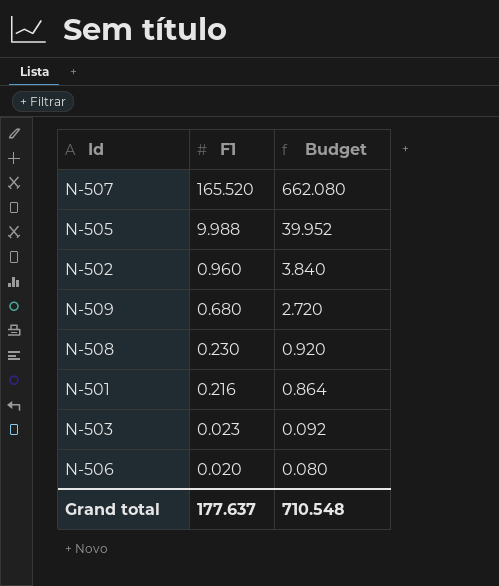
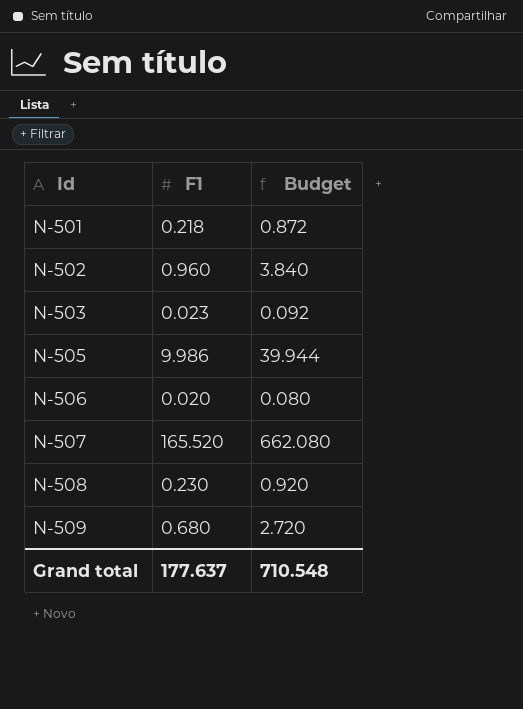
row order: F1 descending -> Id ascending
N-501 | F1: 0.216 -> 0.218
N-501 | Budget: 0.864 -> 0.872
N-505 | F1: 9.988 -> 9.986
N-505 | Budget: 39.952 -> 39.944

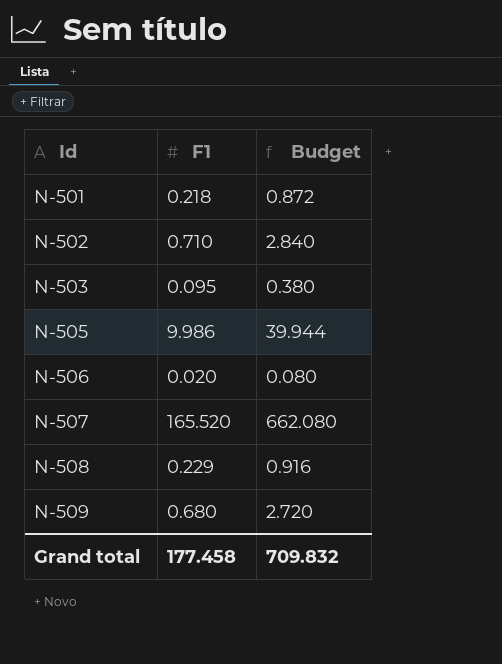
N-502 | F1: 0.960 -> 0.710
N-502 | Budget: 3.840 -> 2.840
N-503 | F1: 0.023 -> 0.095
N-503 | Budget: 0.092 -> 0.380
N-508 | F1: 0.230 -> 0.229
N-508 | Budget: 0.920 -> 0.916
Grand total | F1: 177.637 -> 177.458
Grand total | Budget: 710.548 -> 709.832

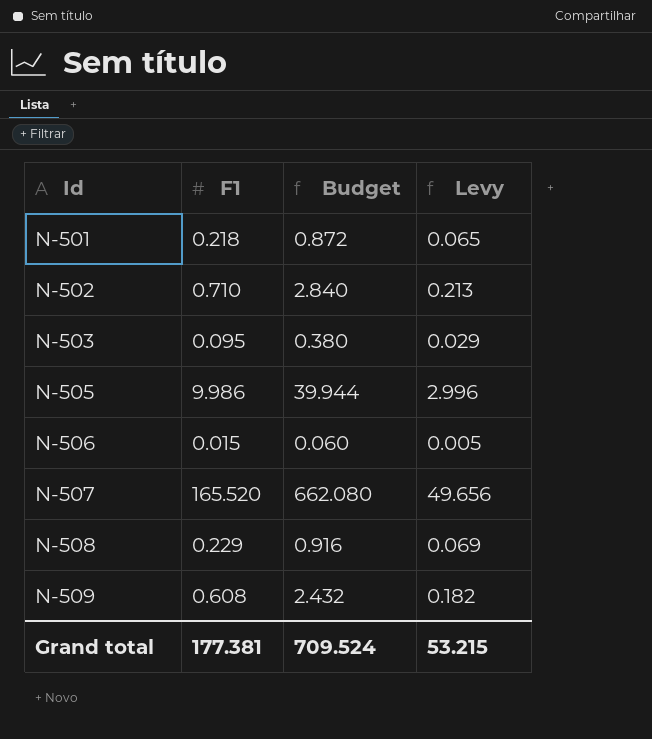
column Levy | formula: none -> [F1] * 0.3
N-506 | F1: 0.020 -> 0.015
N-506 | Budget: 0.080 -> 0.060
N-509 | F1: 0.680 -> 0.608
N-509 | Budget: 2.720 -> 2.432
Grand total | F1: 177.458 -> 177.381
Grand total | Budget: 709.832 -> 709.524

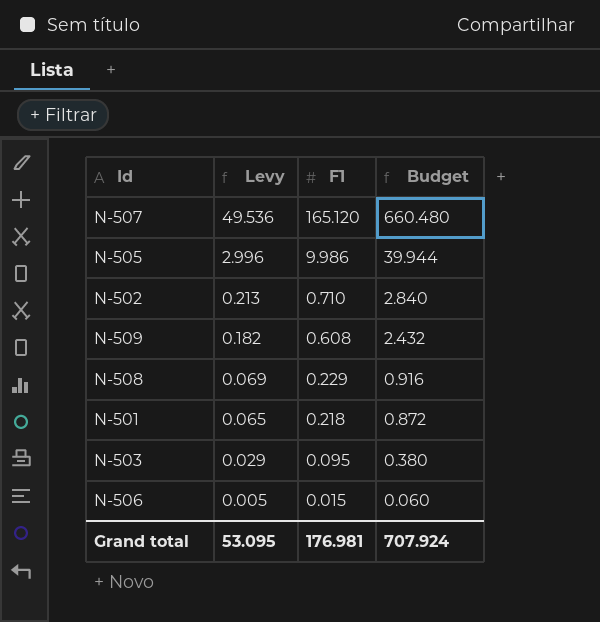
row order: Id ascending -> Levy descending
column Levy | position: 4 -> 2
N-507 | Levy: 49.656 -> 49.536
N-507 | F1: 165.520 -> 165.120
N-507 | Budget: 662.080 -> 660.480
Grand total | Levy: 53.215 -> 53.095
Grand total | F1: 177.381 -> 176.981
Grand total | Budget: 709.524 -> 707.924

